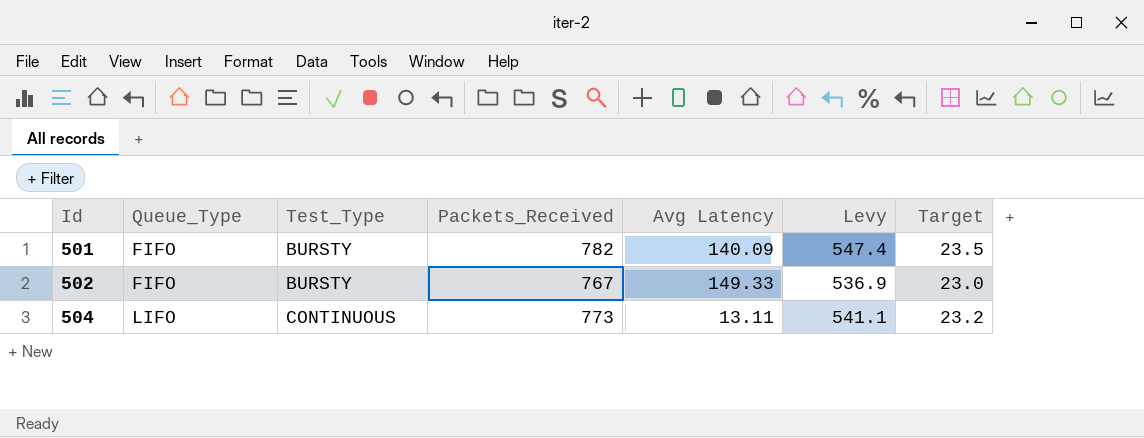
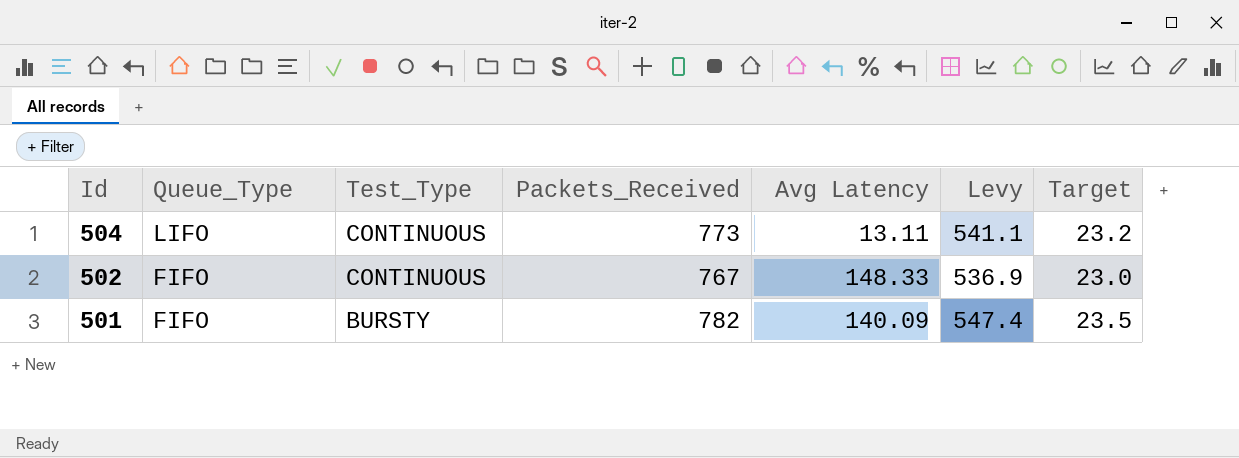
row order: Id ascending -> Id descending
502 | Test_Type: BURSTY -> CONTINUOUS
502 | Avg Latency: 149.33 -> 148.33

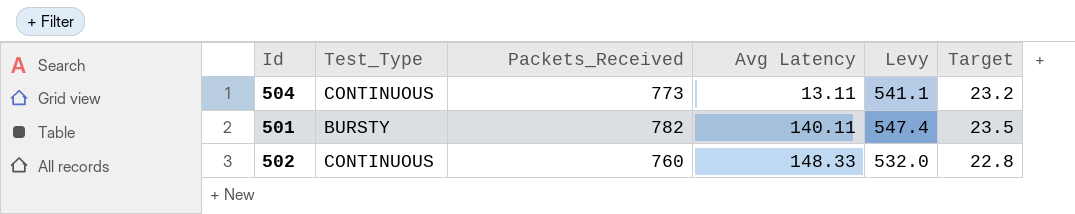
row order: Id descending -> Avg Latency ascending
column Queue_Type | position: 2 -> none
501 | Avg Latency: 140.09 -> 140.11
502 | Packets_Received: 767 -> 760
502 | Levy: 536.9 -> 532.0
502 | Target: 23.0 -> 22.8

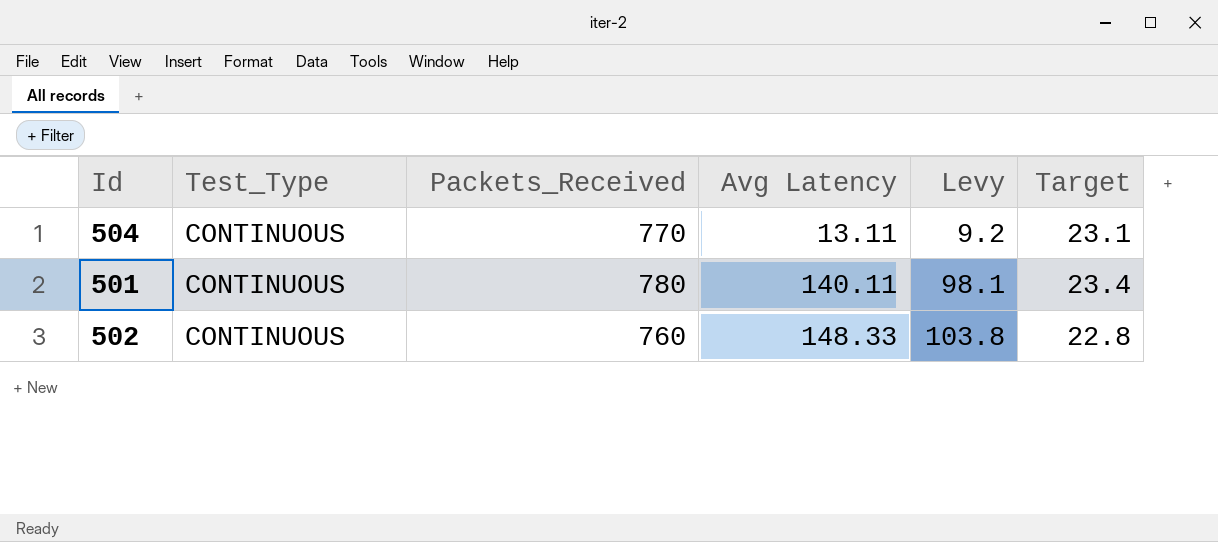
column Levy | formula: [Packets_Received] * 0.7 -> [Avg Latency] * 0.7
504 | Packets_Received: 773 -> 770
504 | Target: 23.2 -> 23.1
501 | Test_Type: BURSTY -> CONTINUOUS
501 | Packets_Received: 782 -> 780
501 | Target: 23.5 -> 23.4

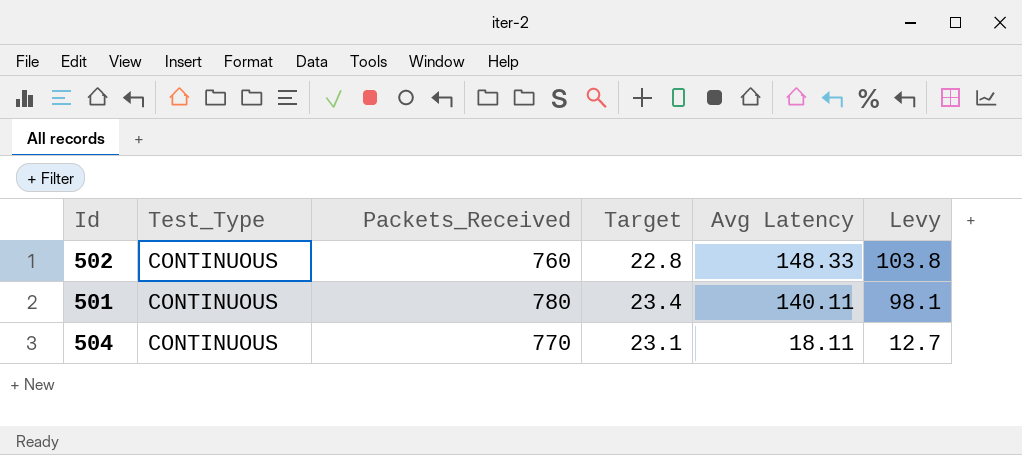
row order: Avg Latency ascending -> Avg Latency descending
column Target | position: 6 -> 4
504 | Avg Latency: 13.11 -> 18.11
504 | Levy: 9.2 -> 12.7

